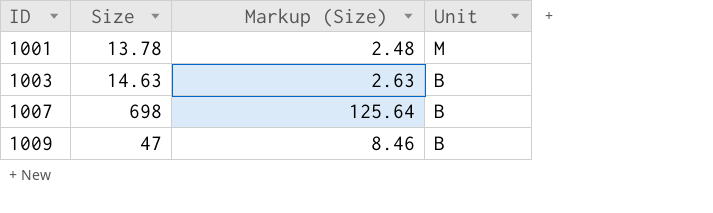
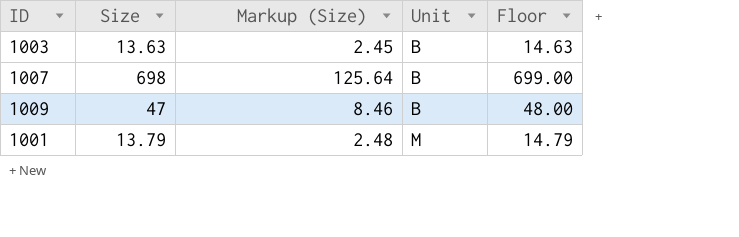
row order: ID ascending -> Unit ascending
column Floor | formula: none -> [Size] + 1
1003 | Size: 14.63 -> 13.63
1003 | Markup (Size): 2.63 -> 2.45
1001 | Size: 13.78 -> 13.79

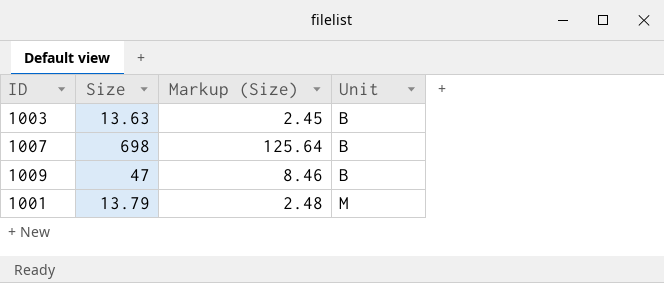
column Floor | formula: [Size] + 1 -> none

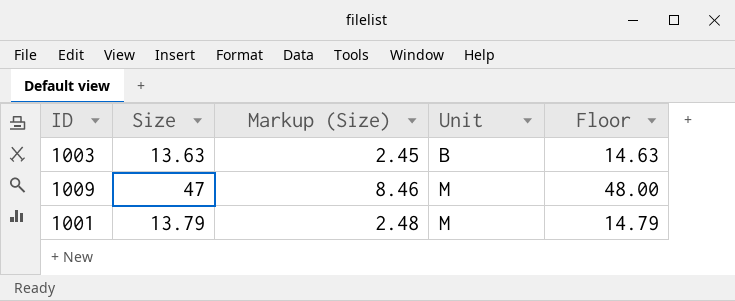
column Floor | formula: none -> [Size] + 1
row 1007: 698 | 125.64 | B -> none
1009 | Unit: B -> M

